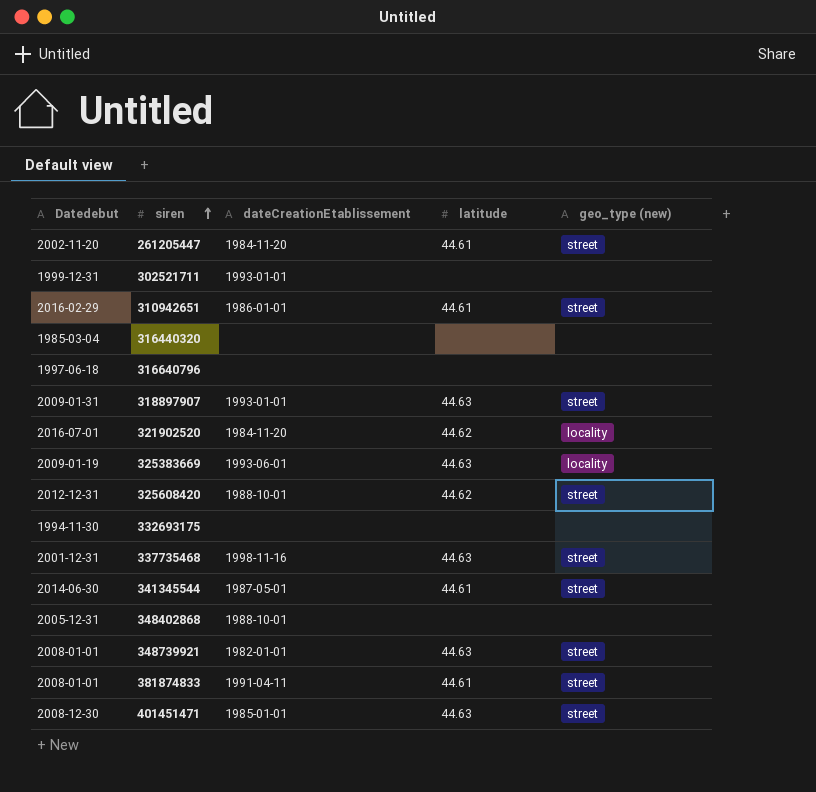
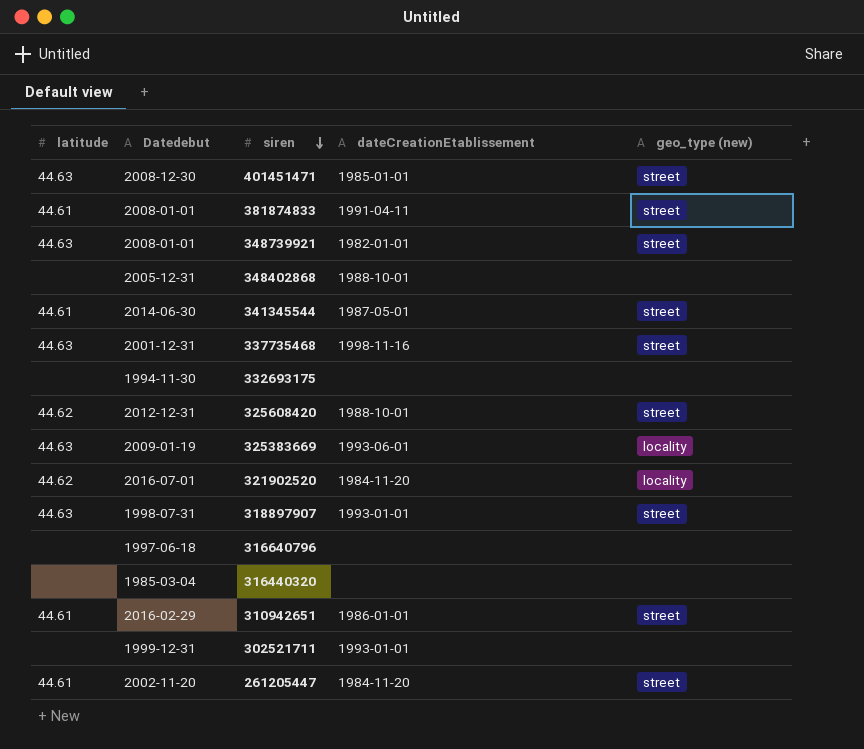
row order: siren ascending -> siren descending
column latitude | position: 4 -> 1
318897907 | Datedebut: 2009-01-31 -> 1998-07-31

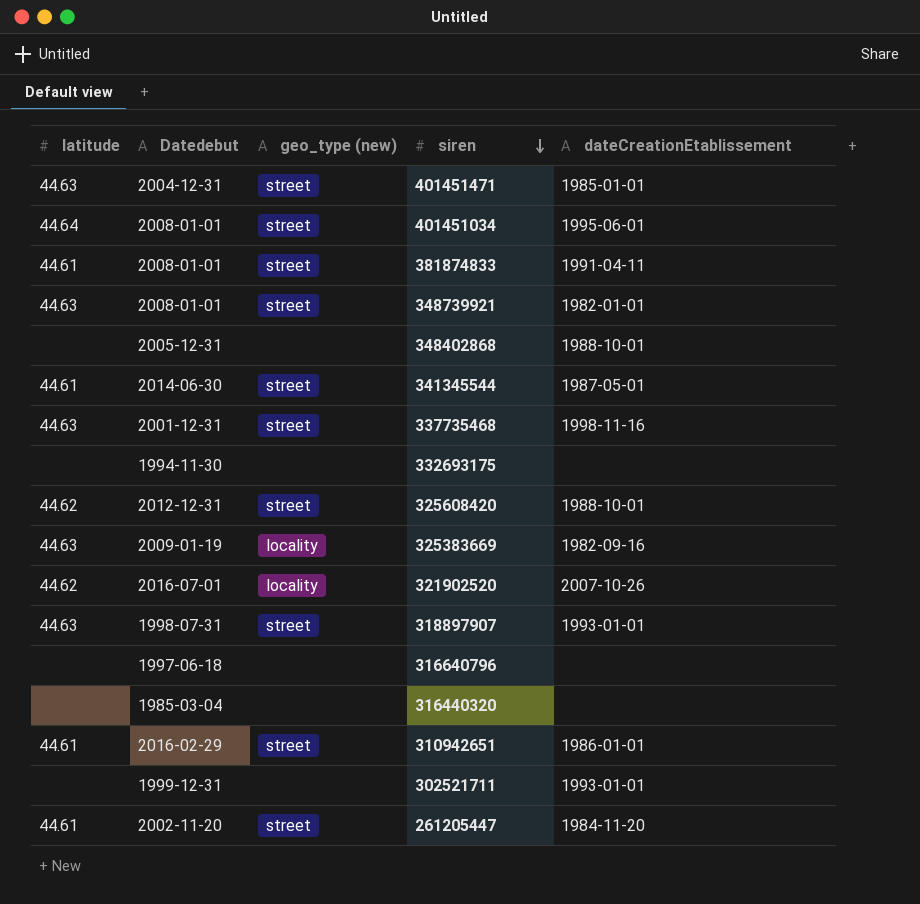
column geo_type (new) | position: 5 -> 3
401451471 | Datedebut: 2008-12-30 -> 2004-12-31
row 401451034: none -> 44.64 | 2008-01-01 | street | 1995-06-01
325383669 | dateCreationEtablissement: 1993-06-01 -> 1982-09-16
321902520 | dateCreationEtablissement: 1984-11-20 -> 2007-10-26

